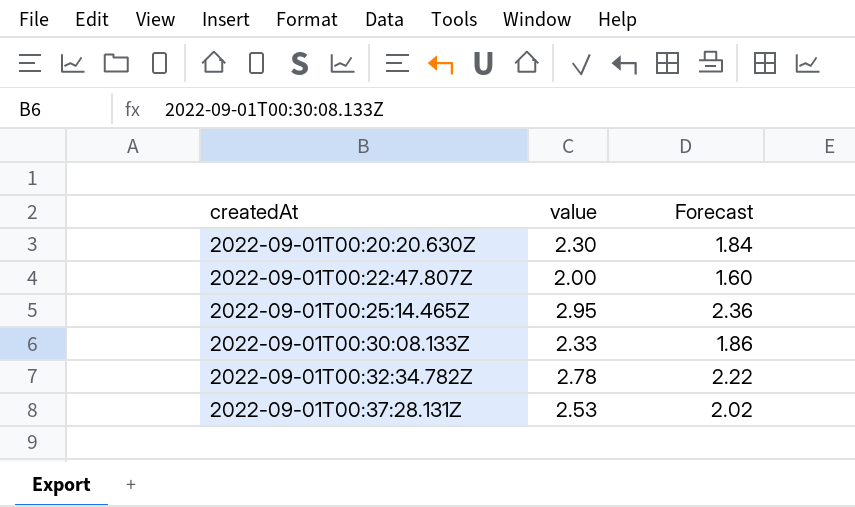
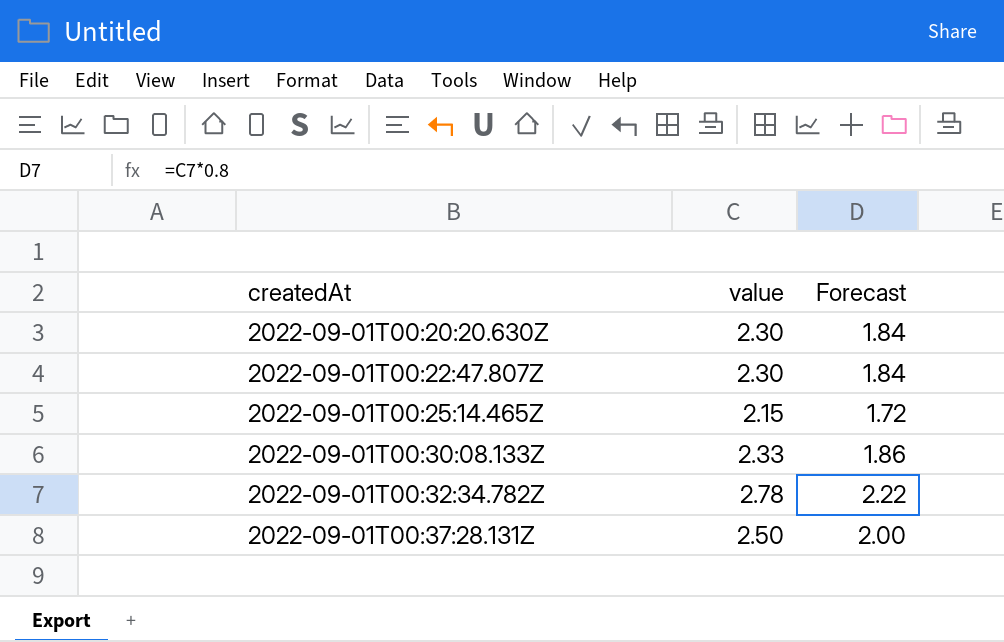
2022-09-01T00:22:47.807Z | value: 2.00 -> 2.30
2022-09-01T00:22:47.807Z | Forecast: 1.60 -> 1.84
2022-09-01T00:25:14.465Z | value: 2.95 -> 2.15
2022-09-01T00:25:14.465Z | Forecast: 2.36 -> 1.72
2022-09-01T00:37:28.131Z | value: 2.53 -> 2.50
2022-09-01T00:37:28.131Z | Forecast: 2.02 -> 2.00

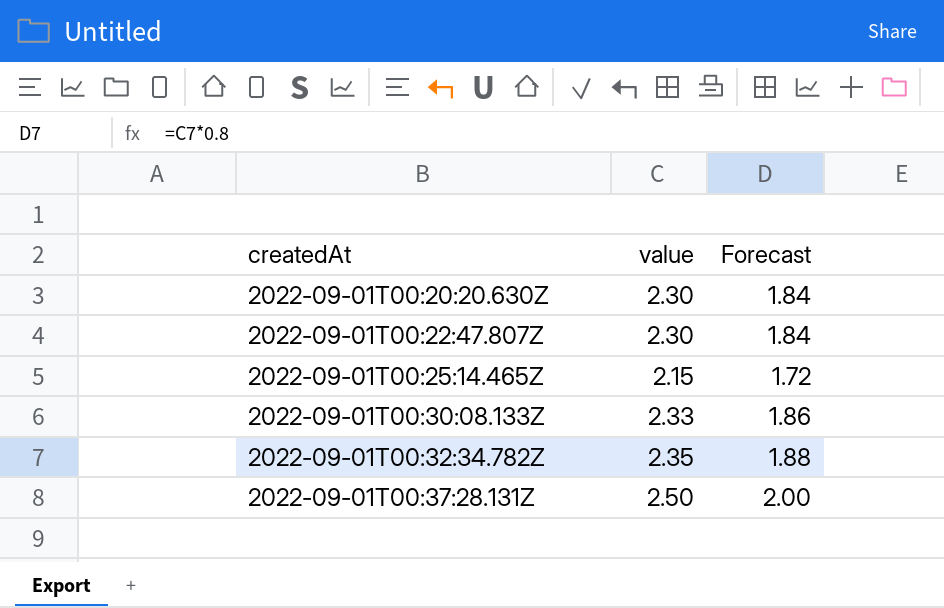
2022-09-01T00:32:34.782Z | value: 2.78 -> 2.35
2022-09-01T00:32:34.782Z | Forecast: 2.22 -> 1.88

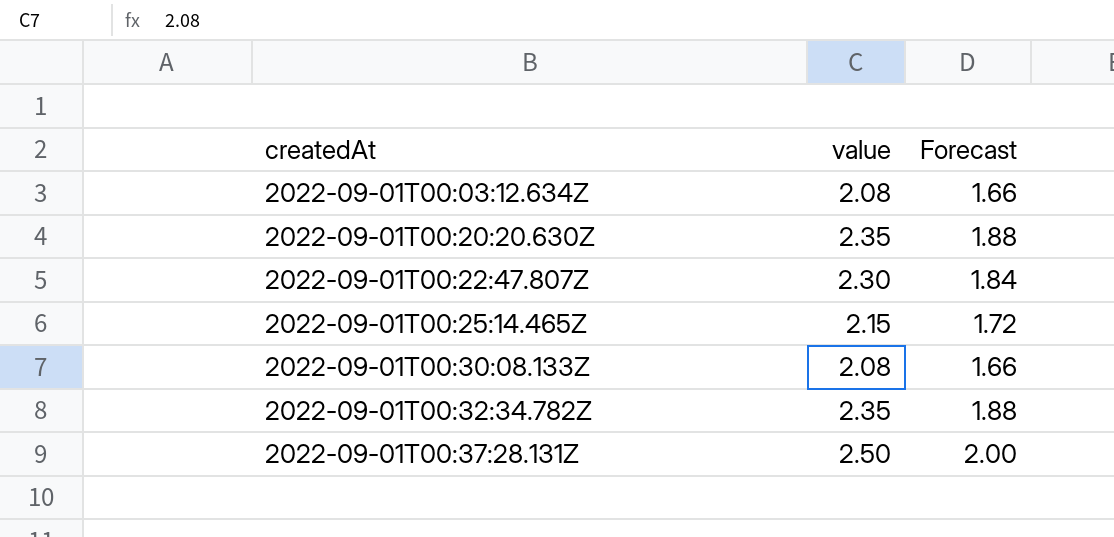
row 2022-09-01T00:03:12.634Z: none -> 2.08 | 1.66
2022-09-01T00:20:20.630Z | value: 2.30 -> 2.35
2022-09-01T00:20:20.630Z | Forecast: 1.84 -> 1.88
2022-09-01T00:30:08.133Z | value: 2.33 -> 2.08
2022-09-01T00:30:08.133Z | Forecast: 1.86 -> 1.66

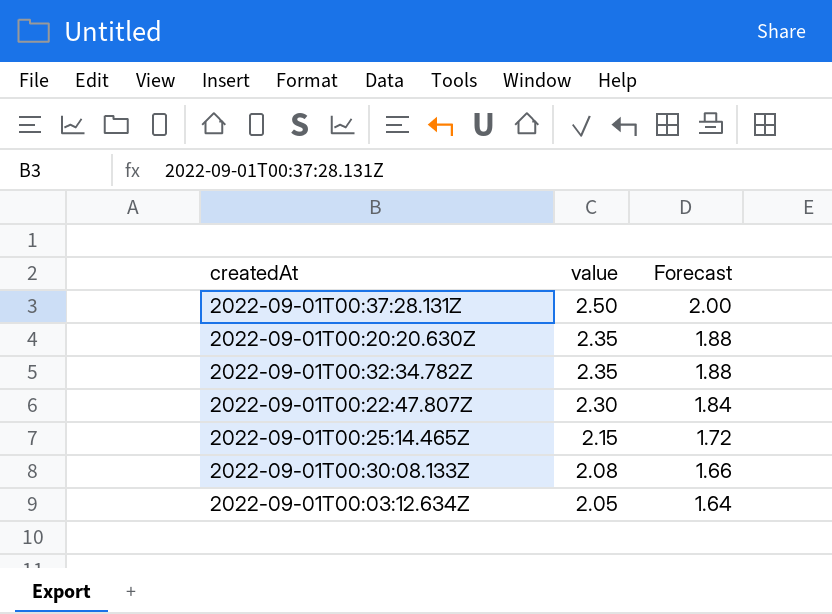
row order: createdAt ascending -> value descending
2022-09-01T00:03:12.634Z | value: 2.08 -> 2.05
2022-09-01T00:03:12.634Z | Forecast: 1.66 -> 1.64

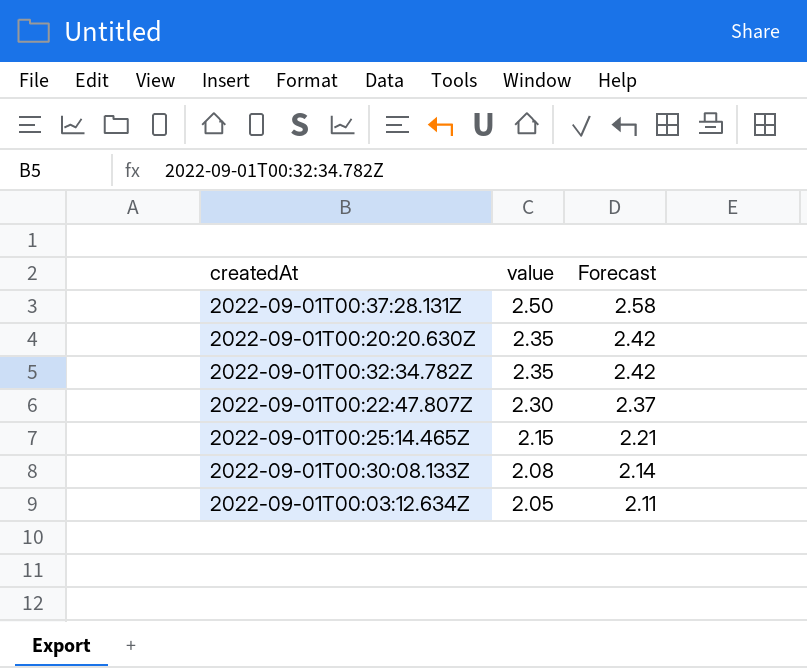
column Forecast | formula: [value] * 0.8 -> [value] * 1.03

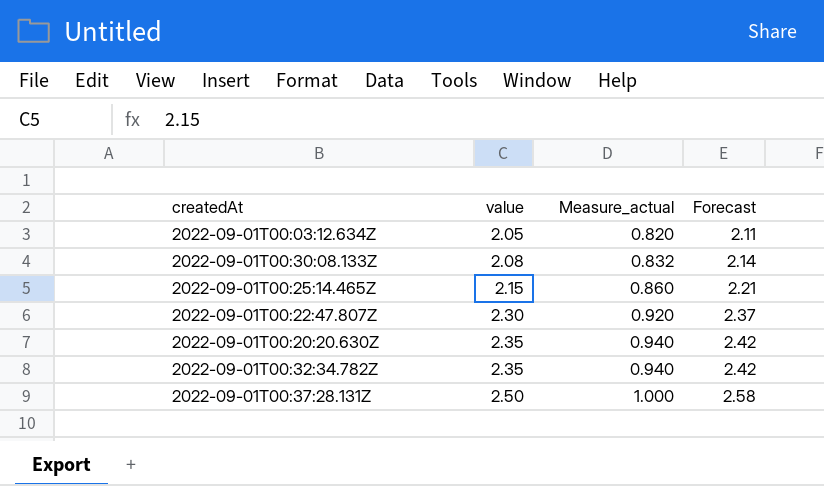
row order: value descending -> value ascending
column Measure_actual | formula: none -> [value] * 0.4

